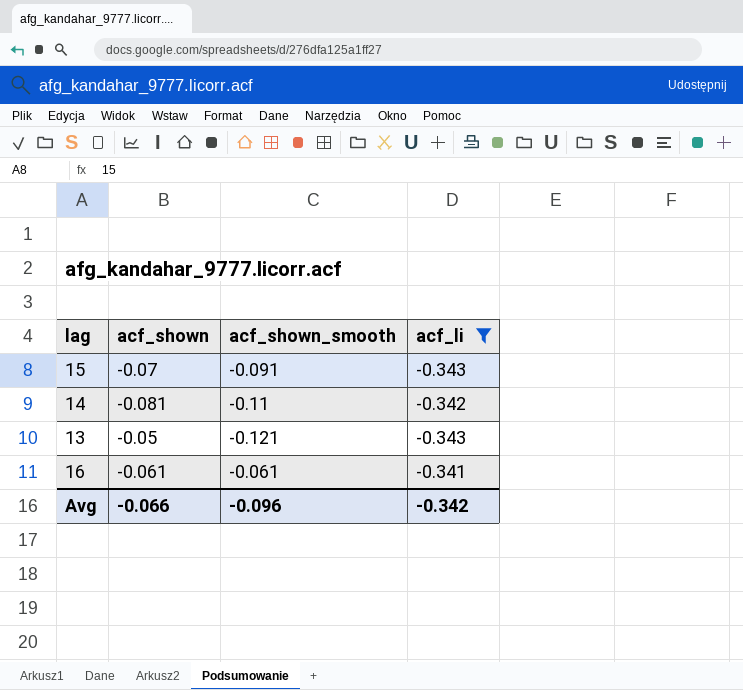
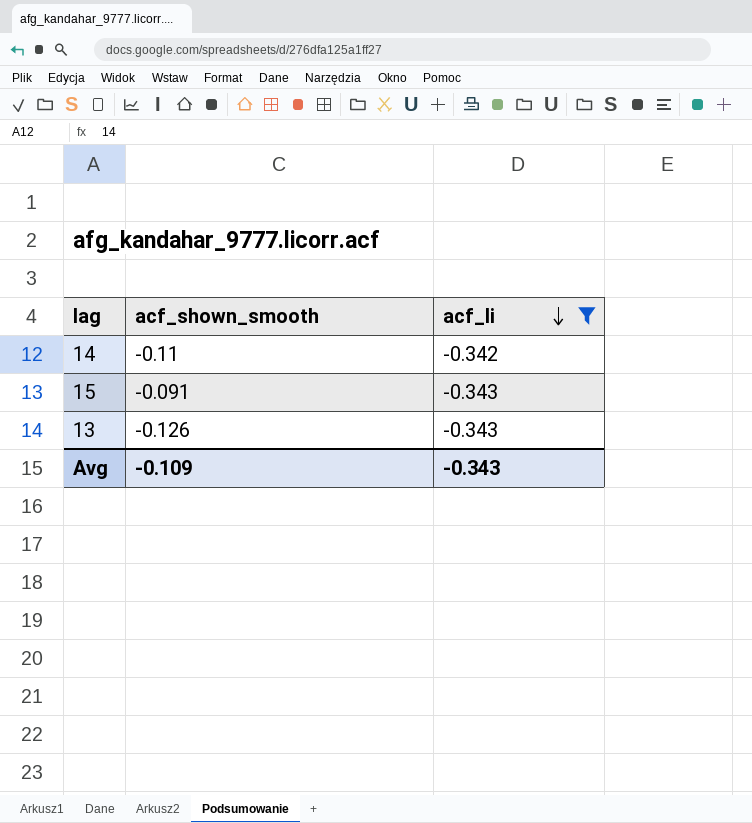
row order: none -> acf_li descending
column acf_shown | position: 2 -> none
row 16: -0.061 | -0.061 | -0.341 -> none
13 | acf_shown_smooth: -0.121 -> -0.126
Avg | acf_shown_smooth: -0.096 -> -0.109
Avg | acf_li: -0.342 -> -0.343

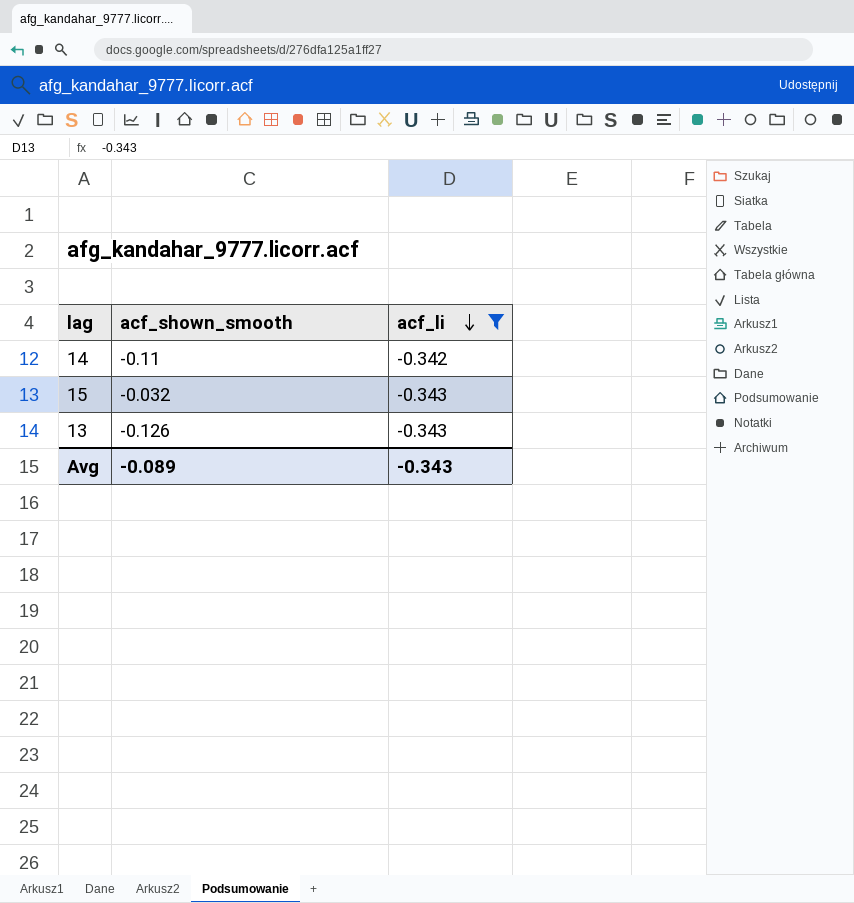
15 | acf_shown_smooth: -0.091 -> -0.032
Avg | acf_shown_smooth: -0.109 -> -0.089

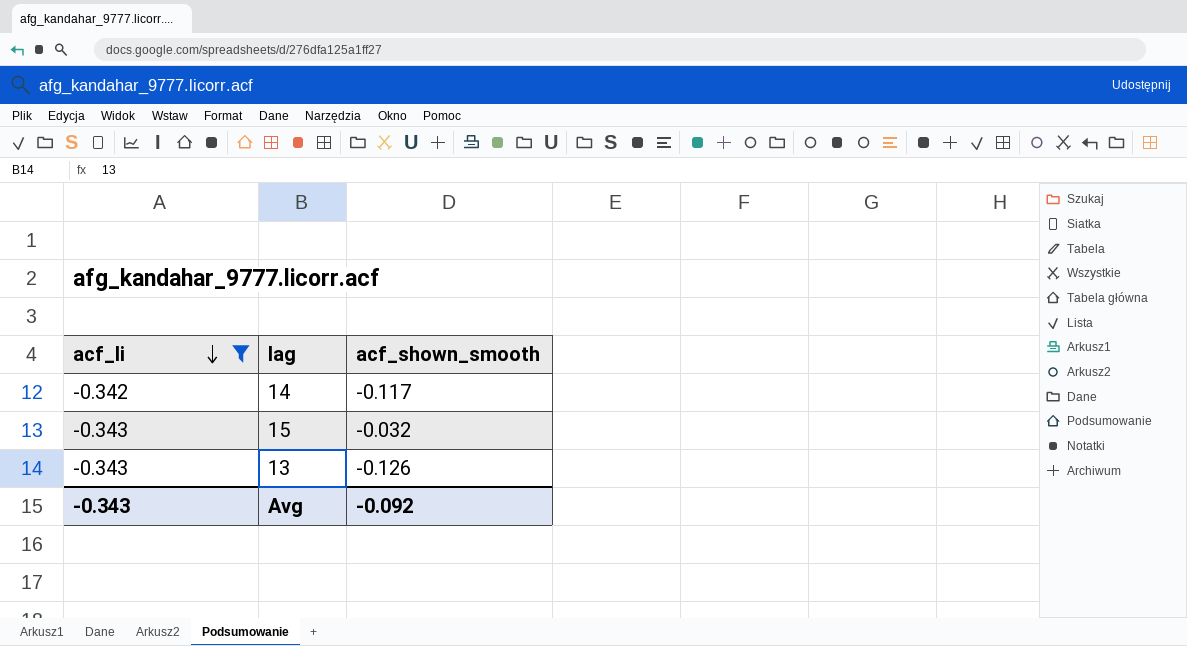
column acf_li | position: 3 -> 1
14 | acf_shown_smooth: -0.11 -> -0.117
Avg | acf_shown_smooth: -0.089 -> -0.092

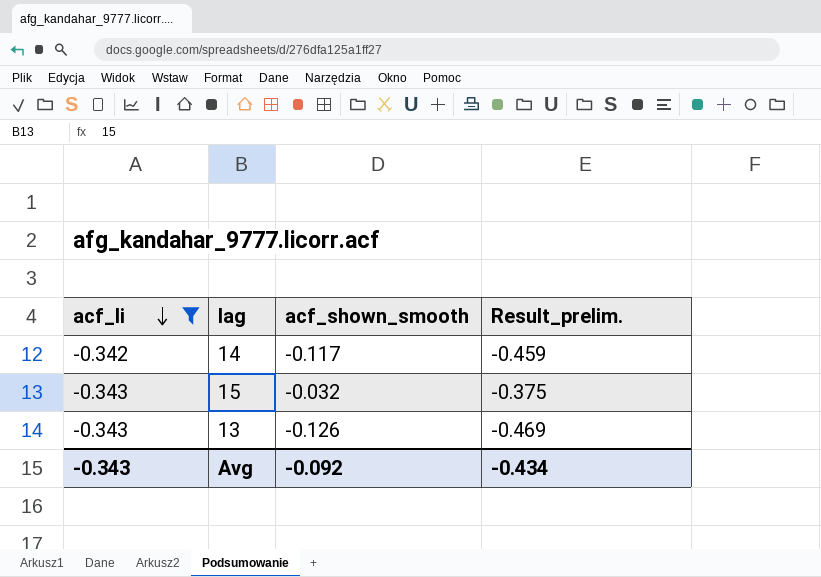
column Result_prelim. | formula: none -> [acf_li] + [acf_shown_smooth]

